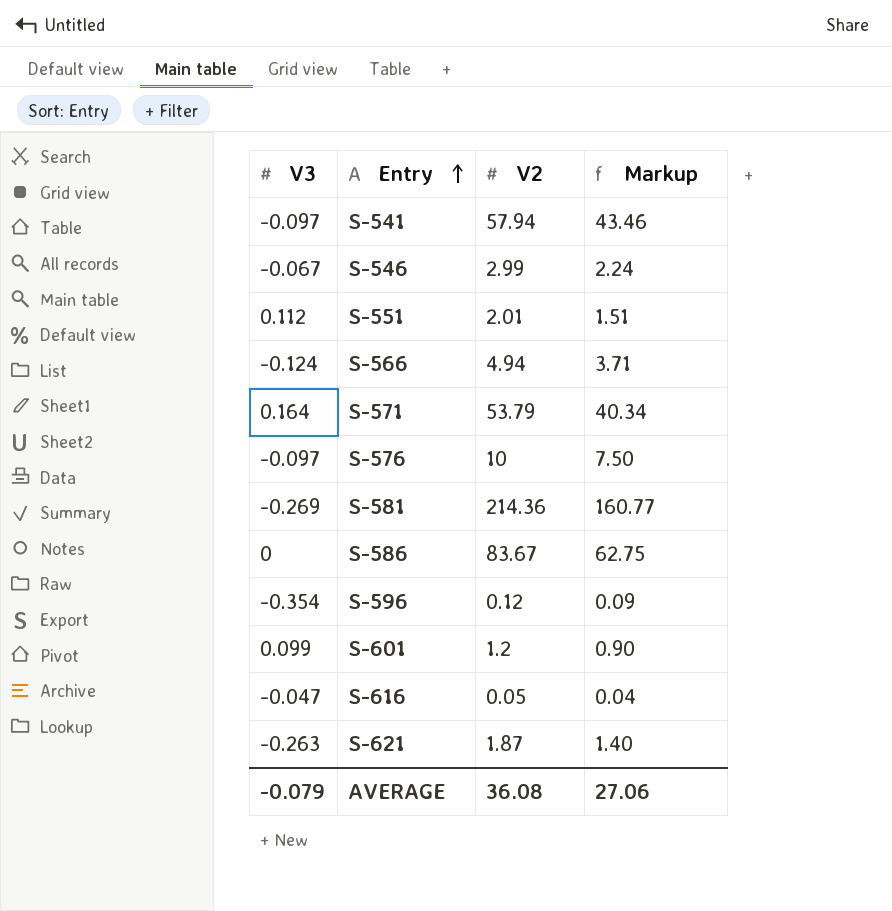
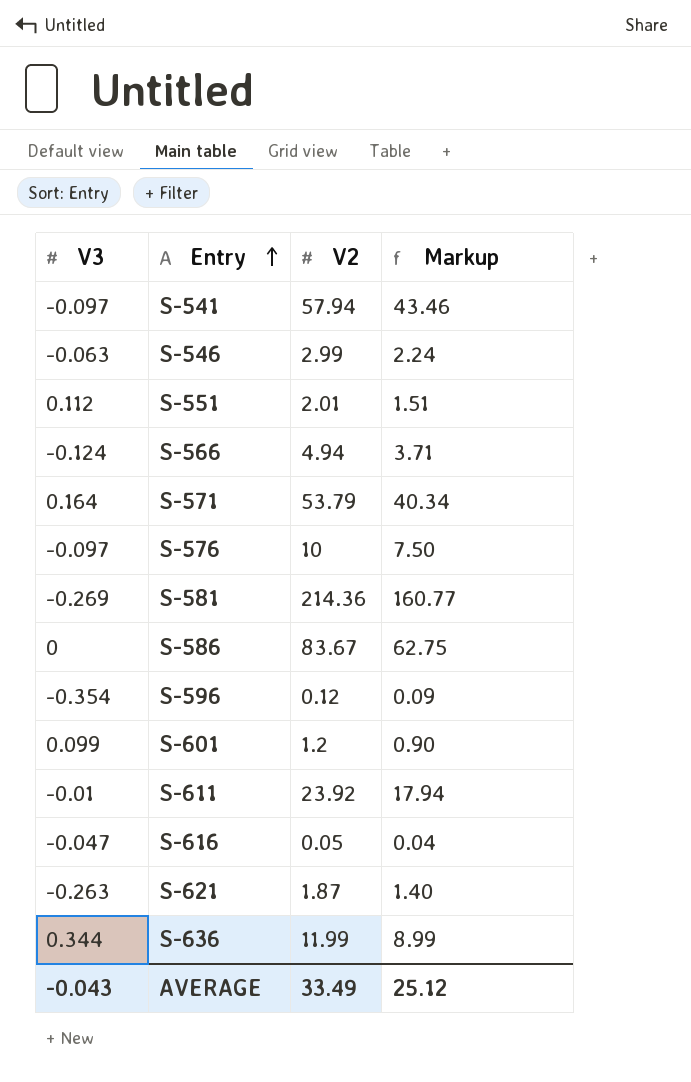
S-546 | V3: -0.067 -> -0.063
row S-611: none -> -0.01 | 23.92 | 17.94
row S-636: none -> 0.344 | 11.99 | 8.99
AVERAGE | V3: -0.079 -> -0.043
AVERAGE | V2: 36.08 -> 33.49
AVERAGE | Markup: 27.06 -> 25.12

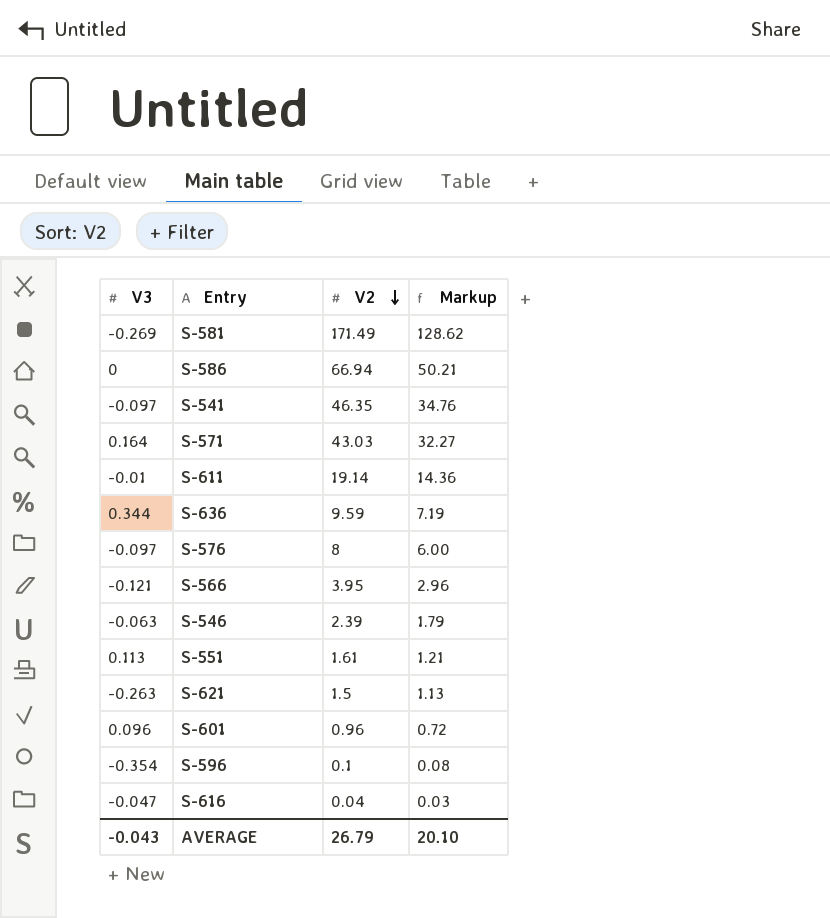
row order: Entry ascending -> V2 descending
S-581 | V2: 214.36 -> 171.49
S-581 | Markup: 160.77 -> 128.62
S-586 | V2: 83.67 -> 66.94
S-586 | Markup: 62.75 -> 50.21
S-541 | V2: 57.94 -> 46.35
S-541 | Markup: 43.46 -> 34.76
S-571 | V2: 53.79 -> 43.03
S-571 | Markup: 40.34 -> 32.27
S-611 | V2: 23.92 -> 19.14
S-611 | Markup: 17.94 -> 14.36
S-636 | V2: 11.99 -> 9.59
S-636 | Markup: 8.99 -> 7.19
S-576 | V2: 10 -> 8
S-576 | Markup: 7.50 -> 6.00
S-566 | V3: -0.124 -> -0.121
S-566 | V2: 4.94 -> 3.95
S-566 | Markup: 3.71 -> 2.96
S-546 | V2: 2.99 -> 2.39
S-546 | Markup: 2.24 -> 1.79
S-551 | V3: 0.112 -> 0.113
S-551 | V2: 2.01 -> 1.61
S-551 | Markup: 1.51 -> 1.21
S-621 | V2: 1.87 -> 1.5
S-621 | Markup: 1.40 -> 1.13
S-601 | V3: 0.099 -> 0.096
S-601 | V2: 1.2 -> 0.96
S-601 | Markup: 0.90 -> 0.72
S-596 | V2: 0.12 -> 0.1
S-596 | Markup: 0.09 -> 0.08
S-616 | V2: 0.05 -> 0.04
S-616 | Markup: 0.04 -> 0.03
AVERAGE | V2: 33.49 -> 26.79
AVERAGE | Markup: 25.12 -> 20.10

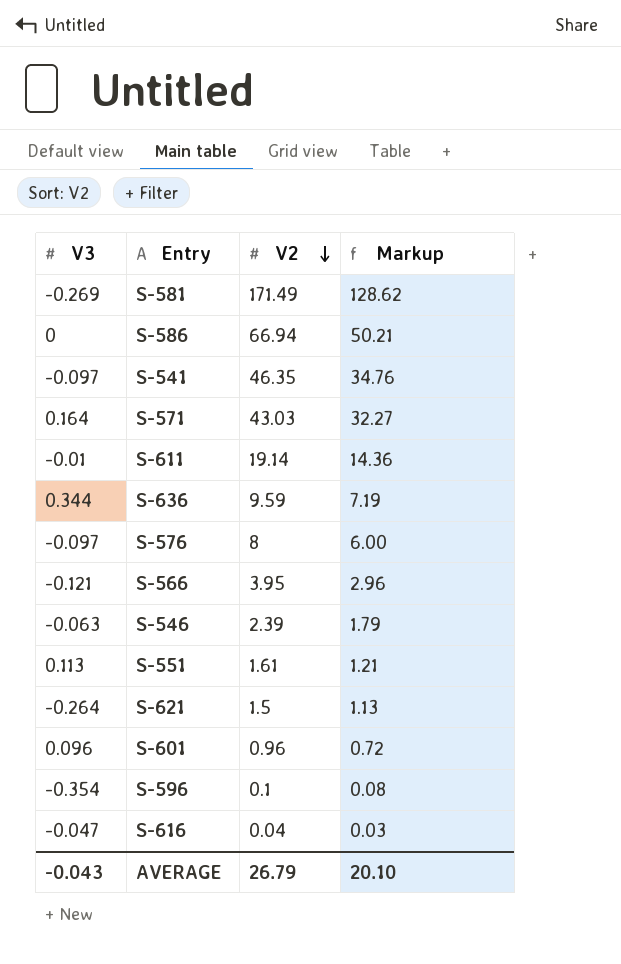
S-621 | V3: -0.263 -> -0.264

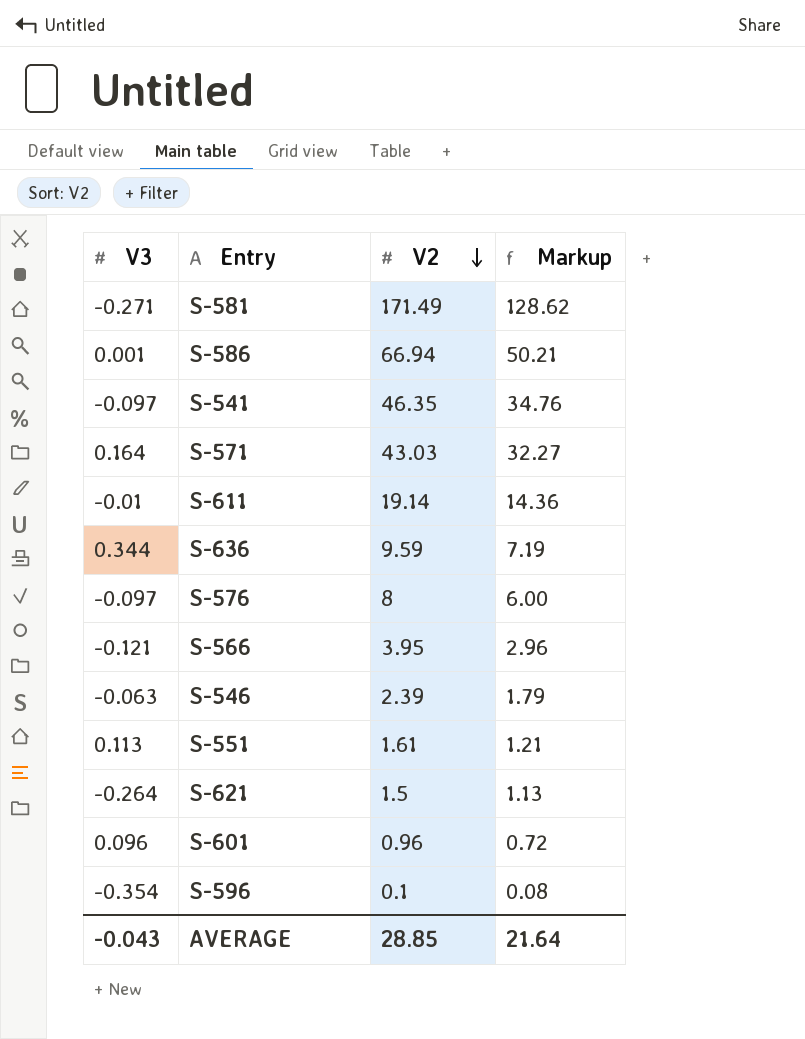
row S-616: -0.047 | 0.04 | 0.03 -> none
S-581 | V3: -0.269 -> -0.271
S-586 | V3: 0 -> 0.001
AVERAGE | V2: 26.79 -> 28.85
AVERAGE | Markup: 20.10 -> 21.64

